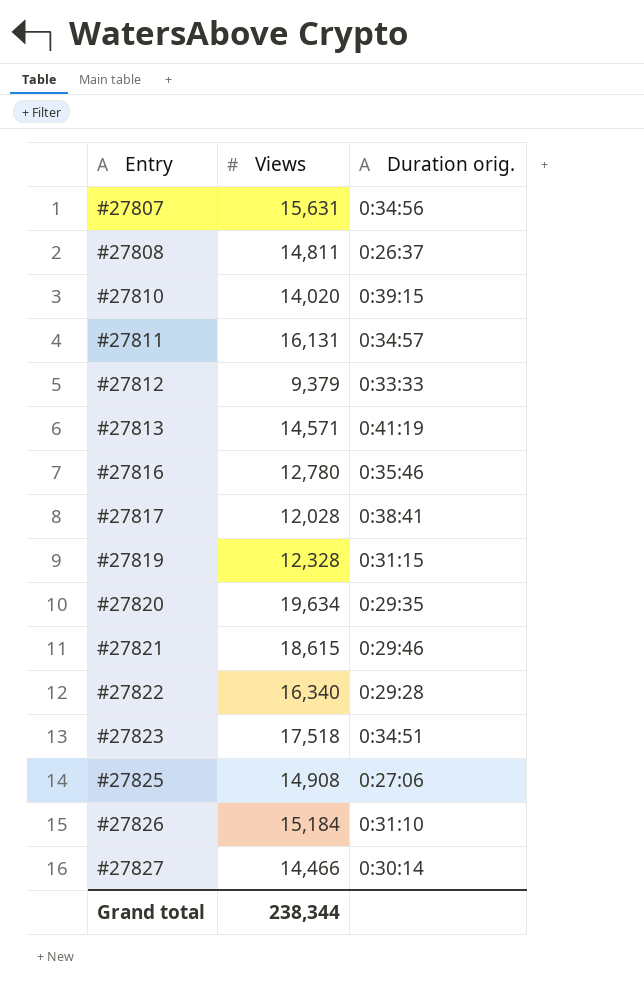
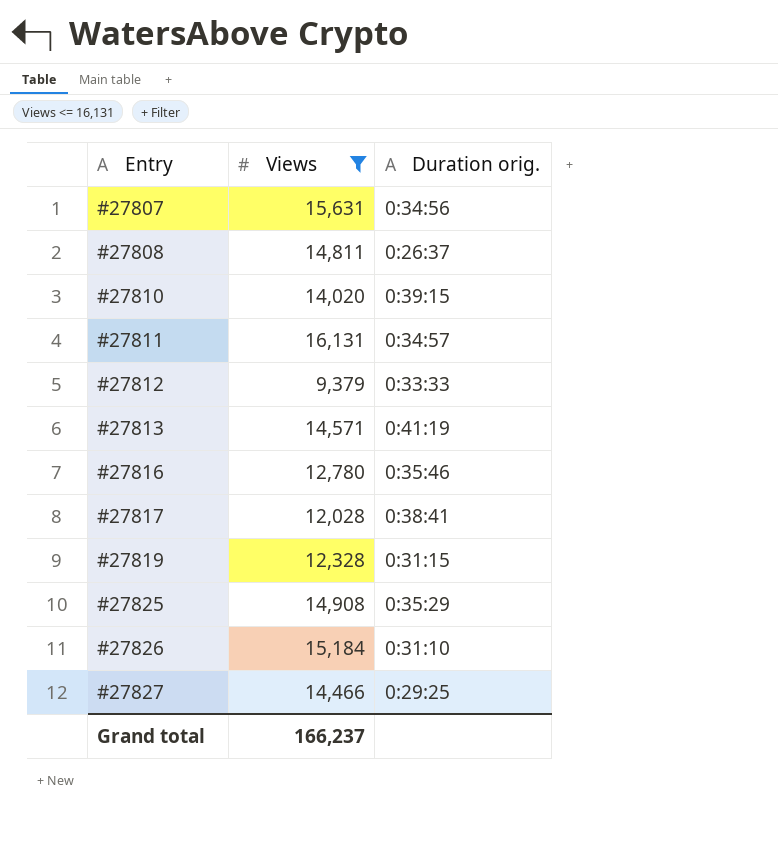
filter: none -> Views <= 16,131
#27825 | Duration orig.: 0:27:06 -> 0:35:29
#27827 | Duration orig.: 0:30:14 -> 0:29:25
Grand total | Views: 238,344 -> 166,237

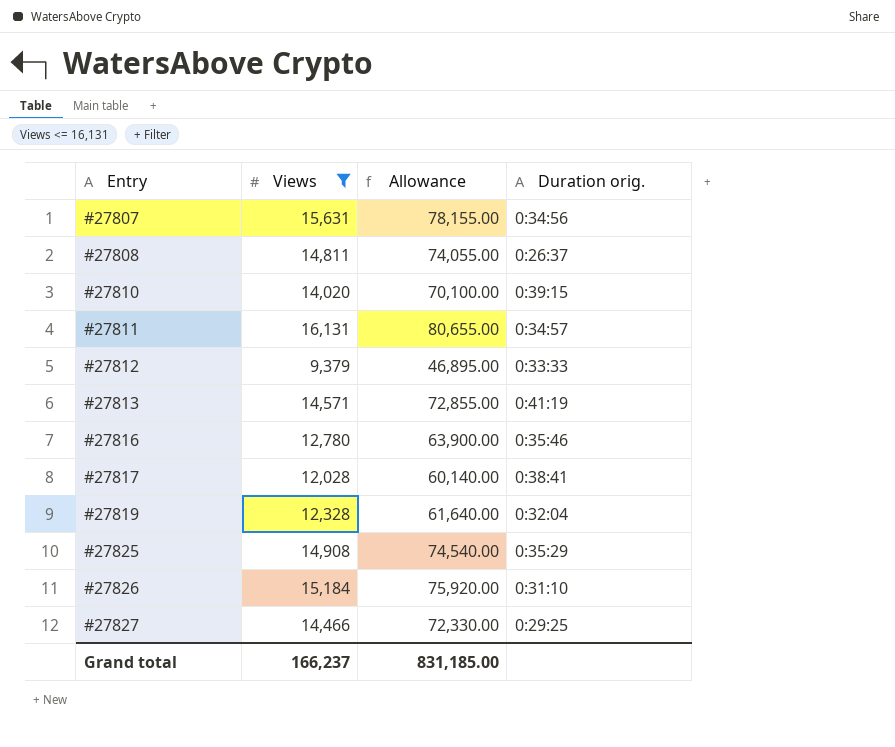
column Allowance | formula: none -> [Views] * 5
#27819 | Duration orig.: 0:31:15 -> 0:32:04

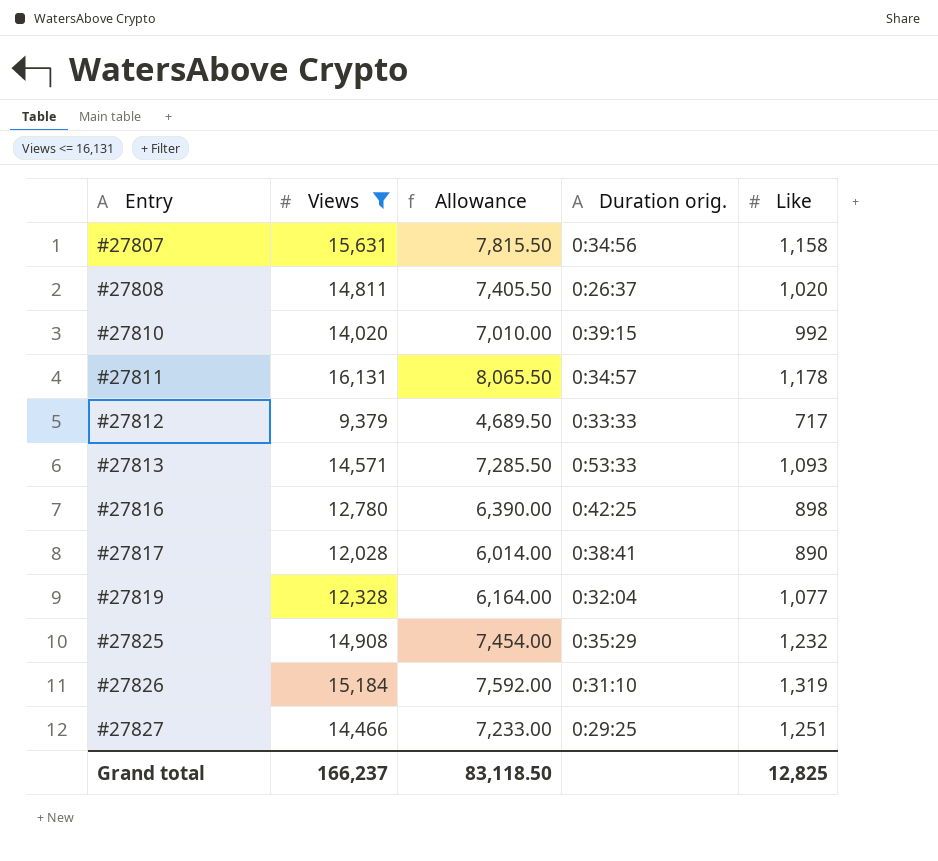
column Allowance | formula: [Views] * 5 -> [Views] * 0.5
column Like | position: none -> 5
#27813 | Duration orig.: 0:41:19 -> 0:53:33
#27816 | Duration orig.: 0:35:46 -> 0:42:25
Grand total | Allowance: 831,185.00 -> 83,118.50

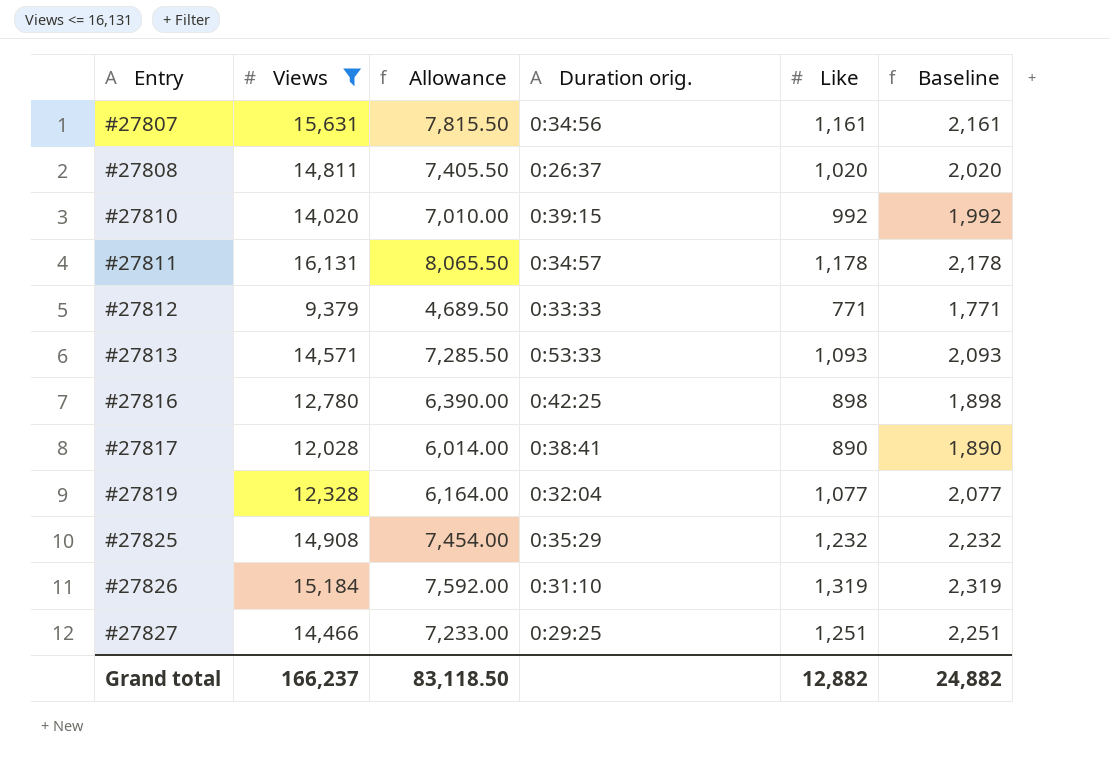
column Baseline | formula: none -> [Like] + 1000
#27807 | Like: 1,158 -> 1,161
#27812 | Like: 717 -> 771
Grand total | Like: 12,825 -> 12,882

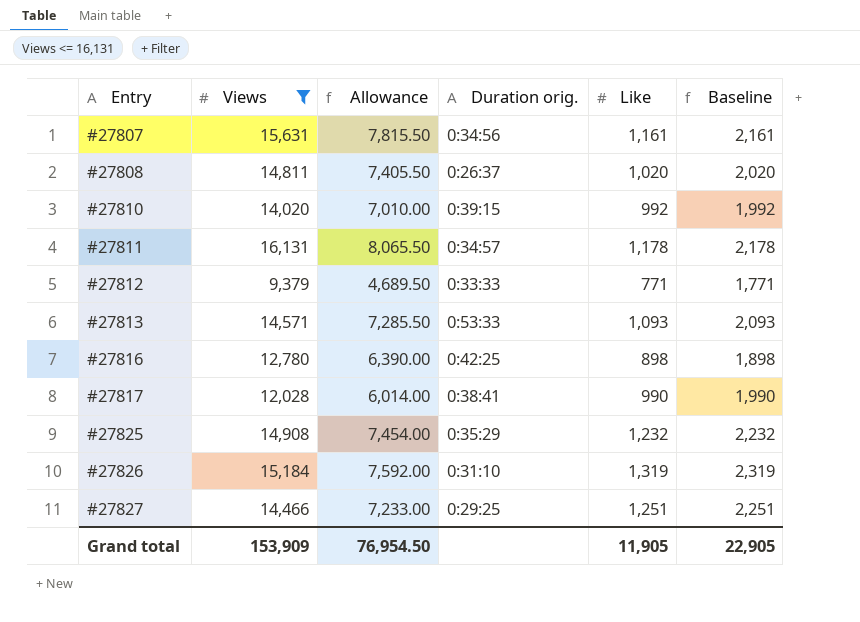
row #27819: 12,328 | 6,164.00 | 0:32:04 | 1,077 | 2,077 -> none
#27817 | Like: 890 -> 990
#27817 | Baseline: 1,890 -> 1,990
Grand total | Views: 166,237 -> 153,909
Grand total | Allowance: 83,118.50 -> 76,954.50
Grand total | Like: 12,882 -> 11,905
Grand total | Baseline: 24,882 -> 22,905

